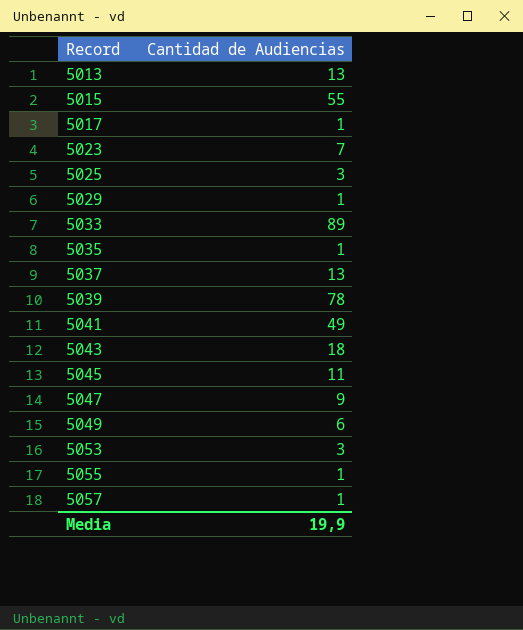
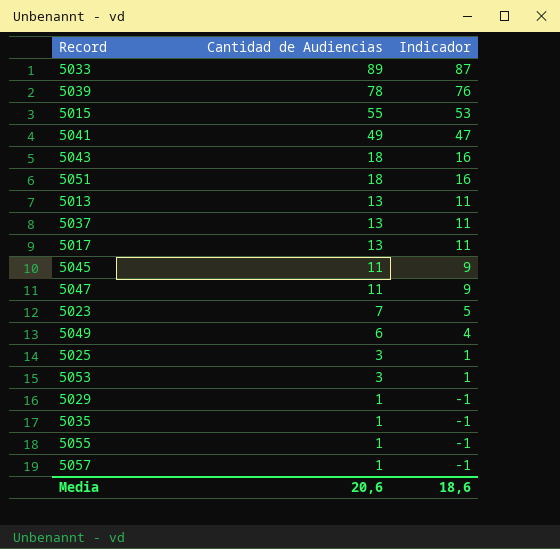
row order: Record ascending -> Cantidad de Audiencias descending
column Indicador | formula: none -> [Cantidad de Audiencias] - 2
row 5051: none -> 18 | 16
5017 | Cantidad de Audiencias: 1 -> 13
5047 | Cantidad de Audiencias: 9 -> 11
Media | Cantidad de Audiencias: 19,9 -> 20,6

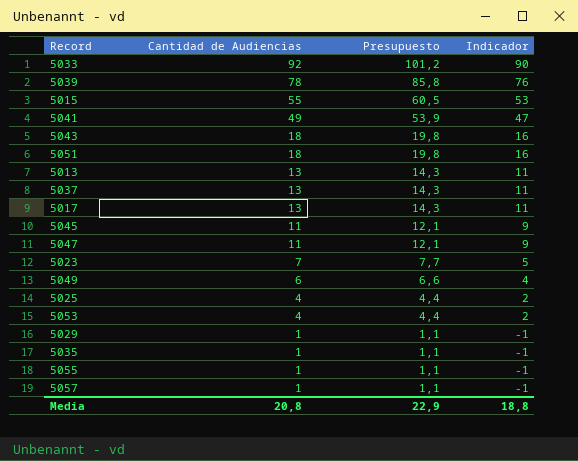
column Presupuesto | formula: none -> [Cantidad de Audiencias] * 1,1
5033 | Cantidad de Audiencias: 89 -> 92
5033 | Indicador: 87 -> 90
5025 | Cantidad de Audiencias: 3 -> 4
5025 | Indicador: 1 -> 2
5053 | Cantidad de Audiencias: 3 -> 4
5053 | Indicador: 1 -> 2
Media | Cantidad de Audiencias: 20,6 -> 20,8
Media | Indicador: 18,6 -> 18,8

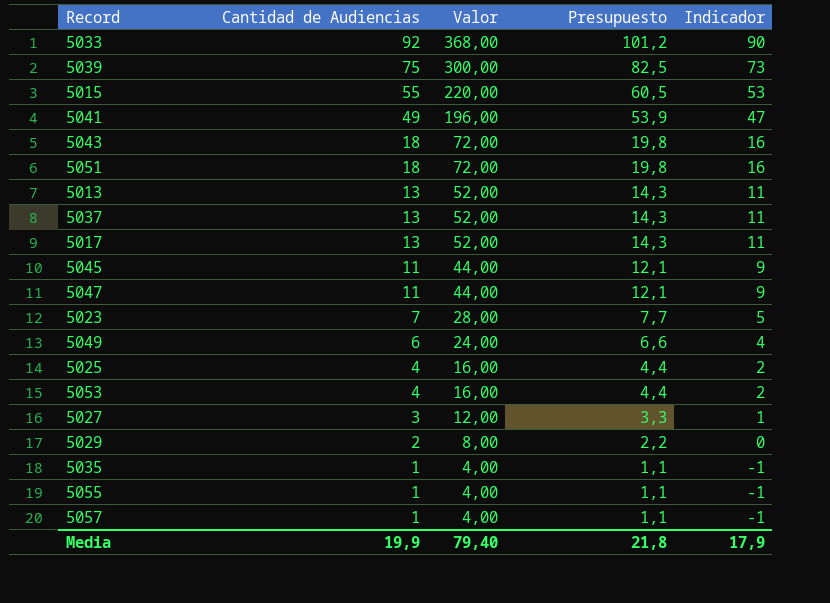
column Valor | formula: none -> [Cantidad de Audiencias] * 4
5039 | Cantidad de Audiencias: 78 -> 75
5039 | Presupuesto: 85,8 -> 82,5
5039 | Indicador: 76 -> 73
row 5027: none -> 3 | 12,00 | 3,3 | 1
5029 | Cantidad de Audiencias: 1 -> 2
5029 | Presupuesto: 1,1 -> 2,2
5029 | Indicador: -1 -> 0
Media | Cantidad de Audiencias: 20,8 -> 19,9
Media | Presupuesto: 22,9 -> 21,8
Media | Indicador: 18,8 -> 17,9

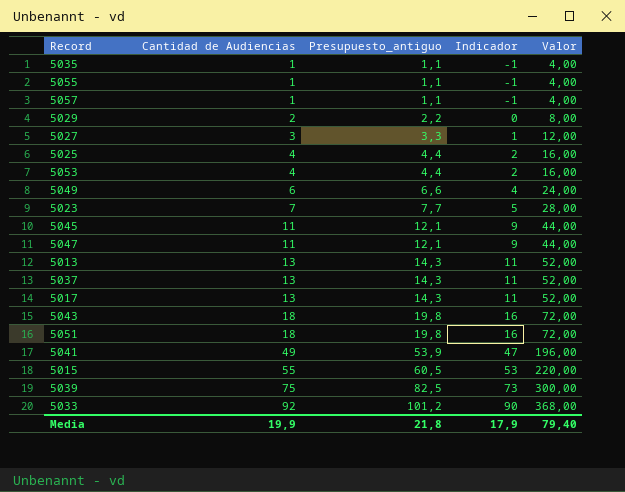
row order: Cantidad de Audiencias descending -> Cantidad de Audiencias ascending
column name: Presupuesto -> Presupuesto_antiguo
column Valor | position: 3 -> 5

